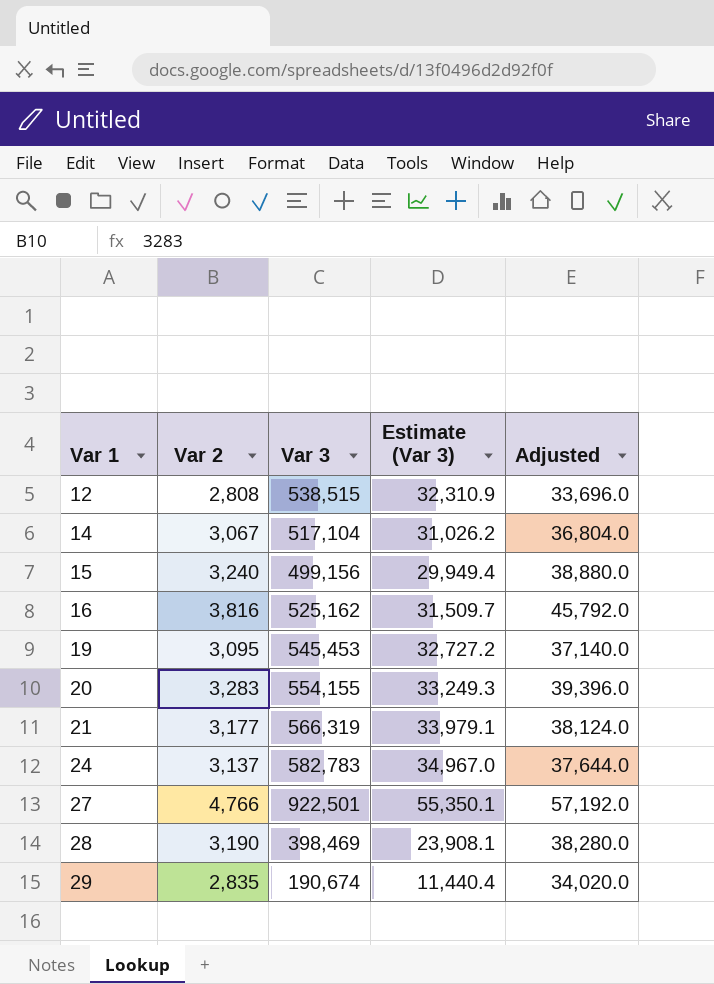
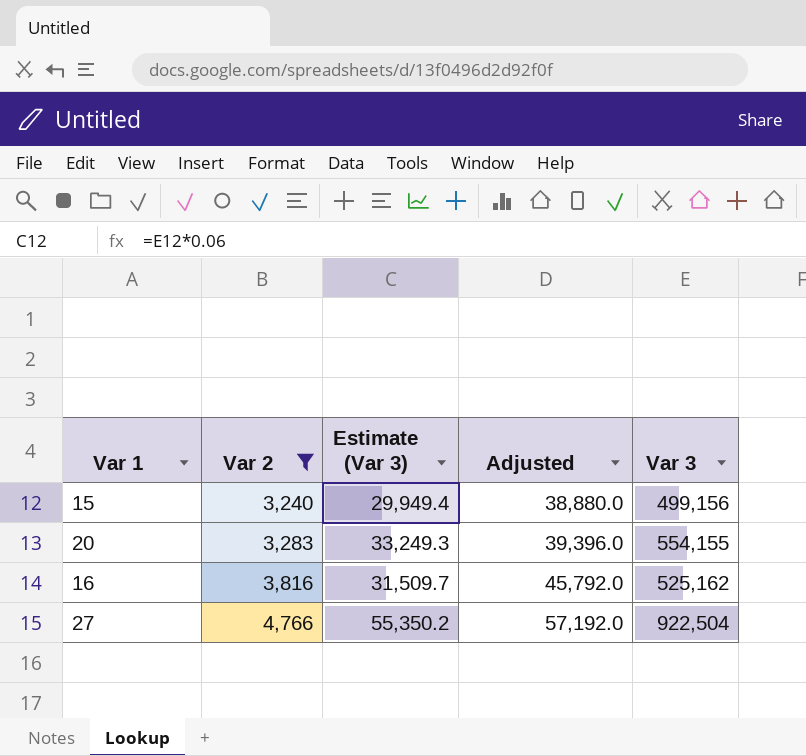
filter: none -> Var 2 >= 3,240
row order: Var 1 ascending -> Var 2 ascending
column Var 3 | position: 3 -> 5
27 | Estimate (Var 3): 55,350.1 -> 55,350.2
27 | Var 3: 922,501 -> 922,504

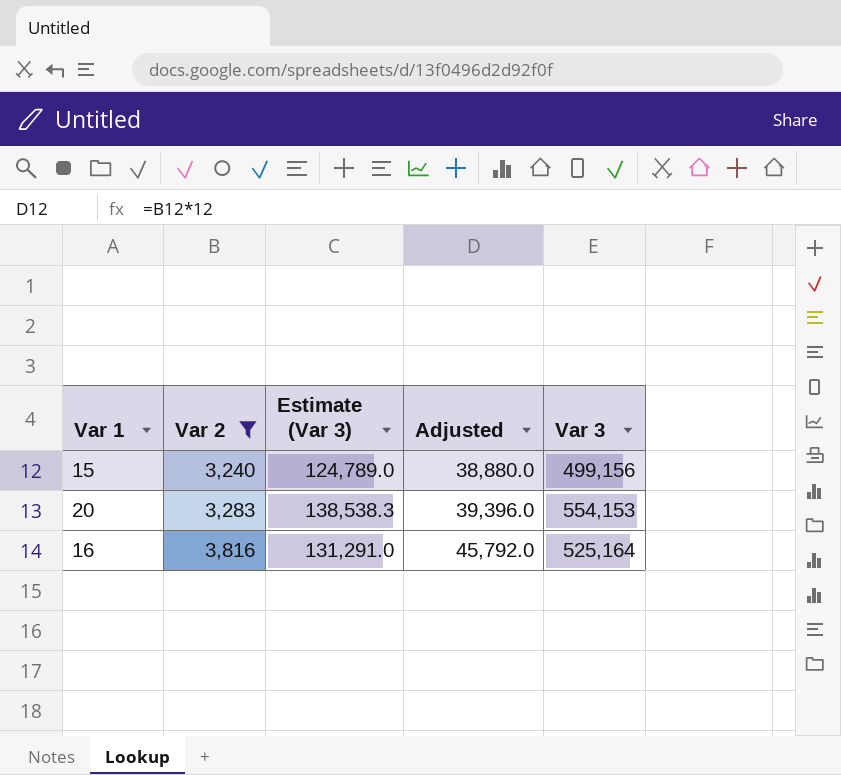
column Estimate (Var 3) | formula: [Var 3] * 0.06 -> [Var 3] * 0.25
row 27: 4,766 | 55,350.2 | 57,192.0 | 922,504 -> none
20 | Var 3: 554,155 -> 554,153
16 | Var 3: 525,162 -> 525,164

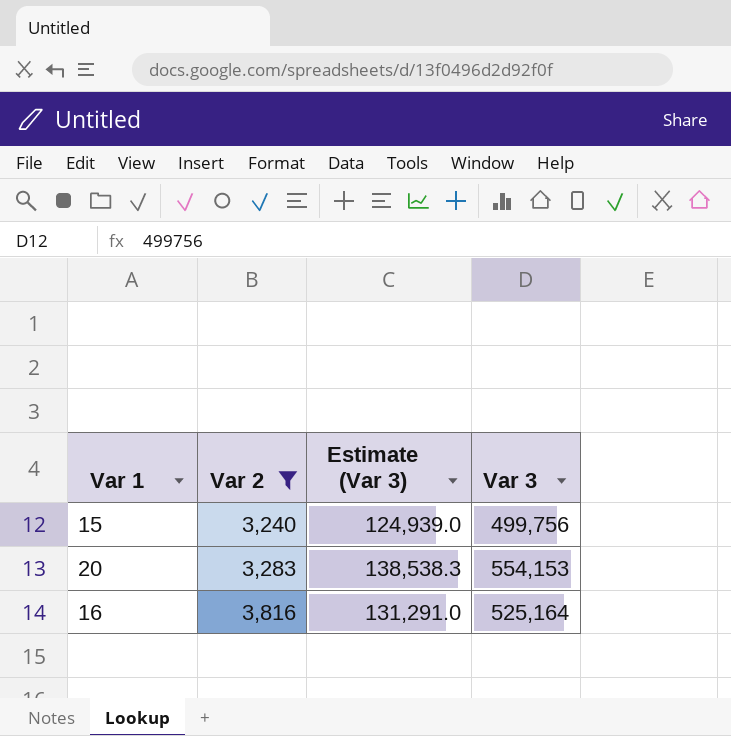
column Adjusted | formula: [Var 2] * 12 -> none
15 | Estimate (Var 3): 124,789.0 -> 124,939.0
15 | Var 3: 499,156 -> 499,756

